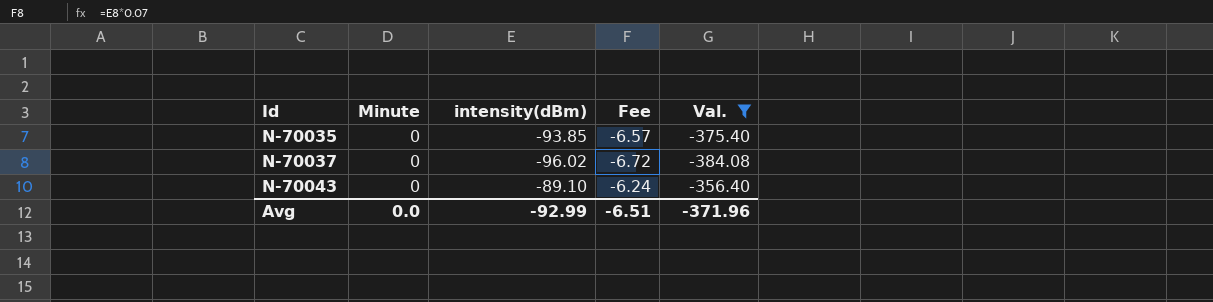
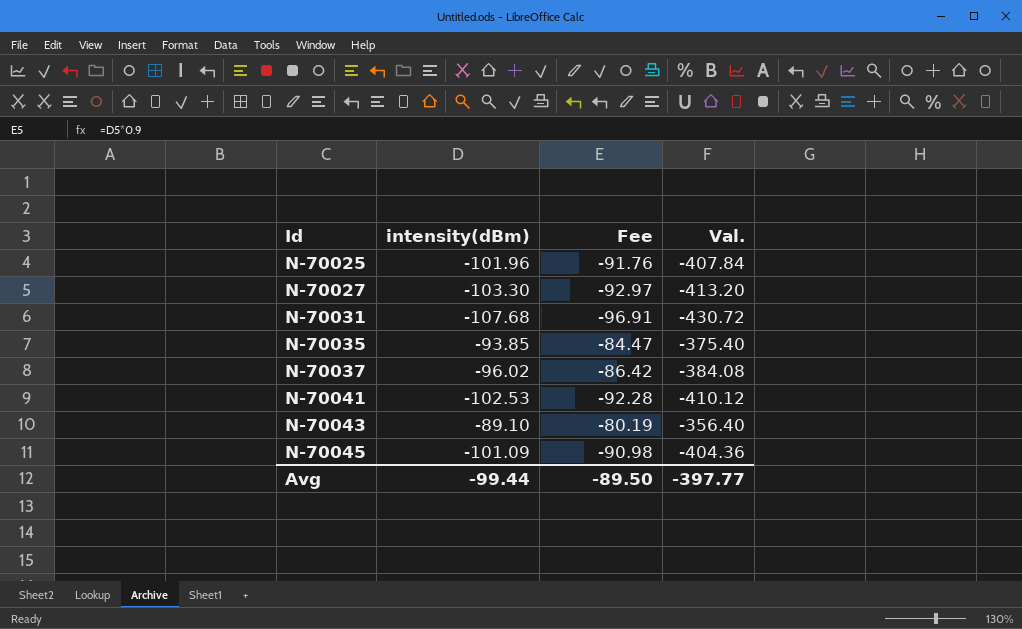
filter: Val. >= -384.08 -> none
column Minute | position: 2 -> none
column Fee | formula: [intensity(dBm)] * 0.07 -> [intensity(dBm)] * 0.9
Avg | intensity(dBm): -92.99 -> -99.44
Avg | Fee: -6.51 -> -89.50
Avg | Val.: -371.96 -> -397.77

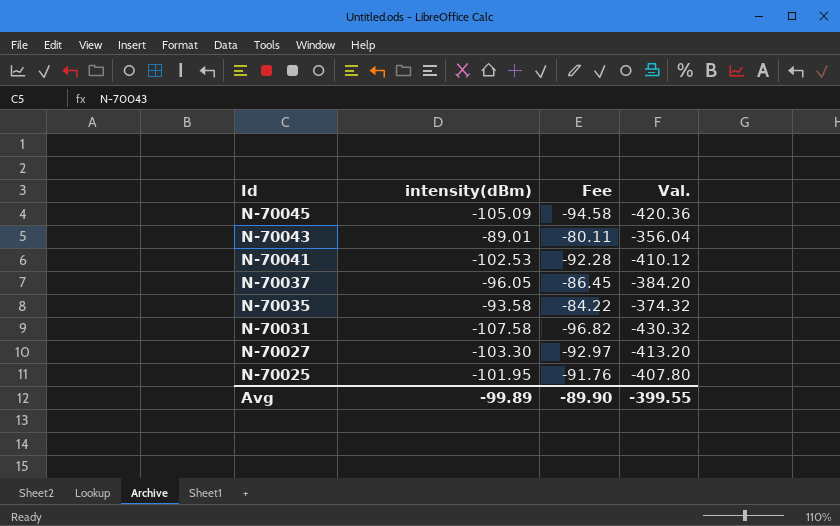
row order: Id ascending -> Id descending
N-70045 | intensity(dBm): -101.09 -> -105.09
N-70045 | Fee: -90.98 -> -94.58
N-70045 | Val.: -404.36 -> -420.36
N-70043 | intensity(dBm): -89.10 -> -89.01
N-70043 | Fee: -80.19 -> -80.11
N-70043 | Val.: -356.40 -> -356.04
N-70037 | intensity(dBm): -96.02 -> -96.05
N-70037 | Fee: -86.42 -> -86.45
N-70037 | Val.: -384.08 -> -384.20
N-70035 | intensity(dBm): -93.85 -> -93.58
N-70035 | Fee: -84.47 -> -84.22
N-70035 | Val.: -375.40 -> -374.32
N-70031 | intensity(dBm): -107.68 -> -107.58
N-70031 | Fee: -96.91 -> -96.82
N-70031 | Val.: -430.72 -> -430.32
N-70025 | intensity(dBm): -101.96 -> -101.95
N-70025 | Val.: -407.84 -> -407.80
Avg | intensity(dBm): -99.44 -> -99.89
Avg | Fee: -89.50 -> -89.90
Avg | Val.: -397.77 -> -399.55

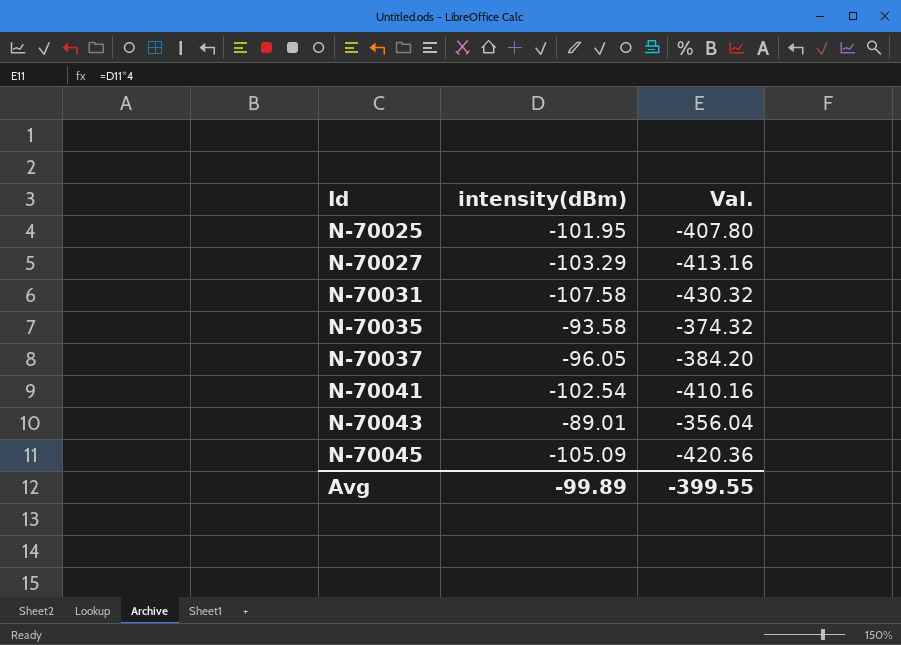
row order: Id descending -> Id ascending
column Fee | formula: [intensity(dBm)] * 0.9 -> none
N-70027 | intensity(dBm): -103.30 -> -103.29
N-70027 | Val.: -413.20 -> -413.16
N-70041 | intensity(dBm): -102.53 -> -102.54
N-70041 | Val.: -410.12 -> -410.16

